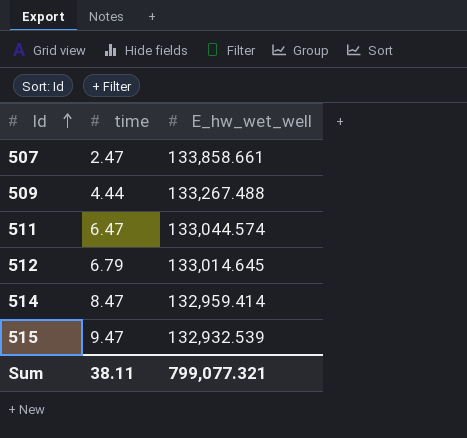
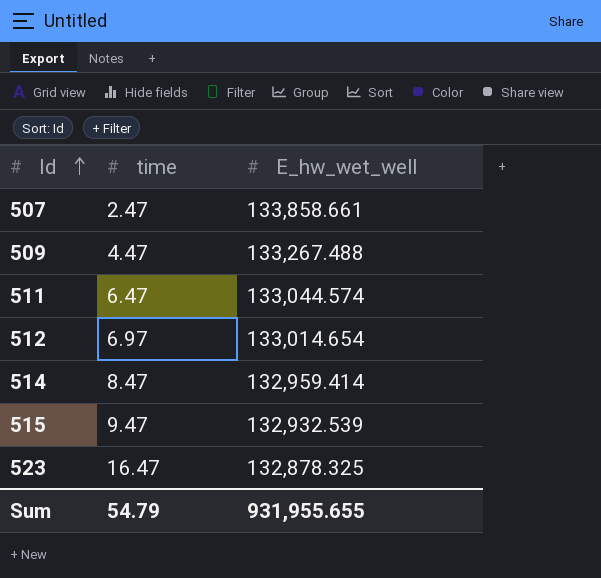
509 | time: 4.44 -> 4.47
512 | time: 6.79 -> 6.97
512 | E_hw_wet_well: 133,014.645 -> 133,014.654
row 523: none -> 16.47 | 132,878.325
Sum | time: 38.11 -> 54.79
Sum | E_hw_wet_well: 799,077.321 -> 931,955.655

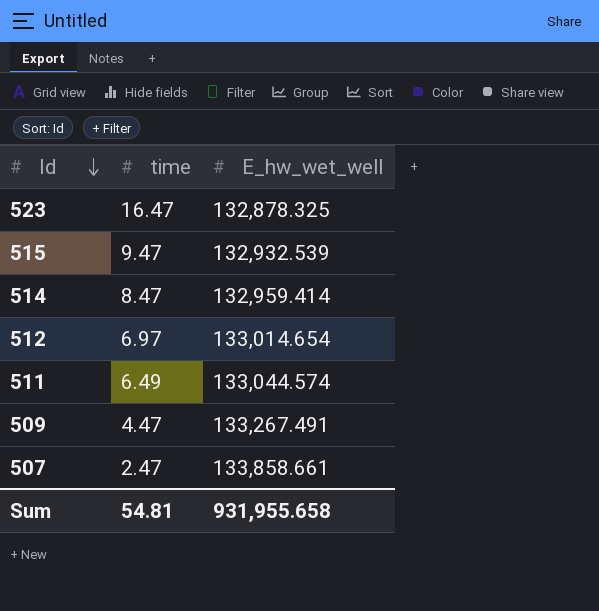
row order: Id ascending -> Id descending
511 | time: 6.47 -> 6.49
509 | E_hw_wet_well: 133,267.488 -> 133,267.491
Sum | time: 54.79 -> 54.81
Sum | E_hw_wet_well: 931,955.655 -> 931,955.658

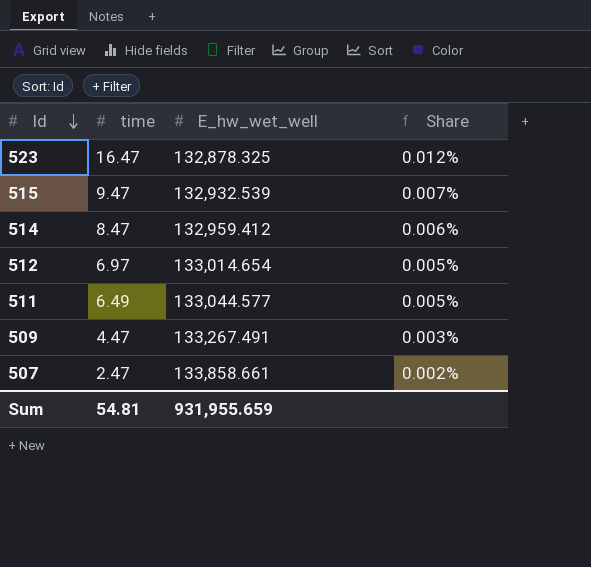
column Share | formula: none -> [time] / [E_hw_wet_well]
514 | E_hw_wet_well: 132,959.414 -> 132,959.412
511 | E_hw_wet_well: 133,044.574 -> 133,044.577
Sum | E_hw_wet_well: 931,955.658 -> 931,955.659

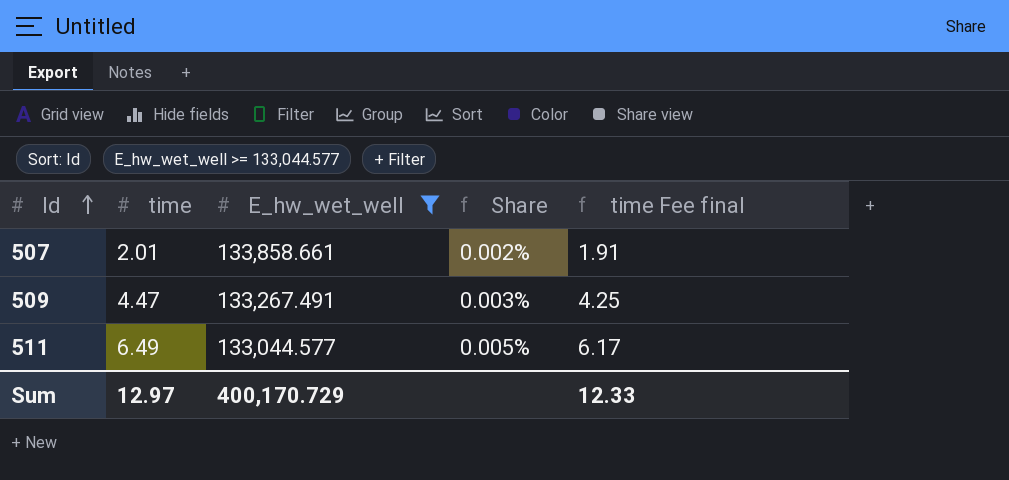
filter: none -> E_hw_wet_well >= 133,044.577
row order: Id descending -> Id ascending
column time Fee final | formula: none -> [time] * 0.95
507 | time: 2.47 -> 2.01
Sum | time: 54.81 -> 12.97
Sum | E_hw_wet_well: 931,955.659 -> 400,170.729

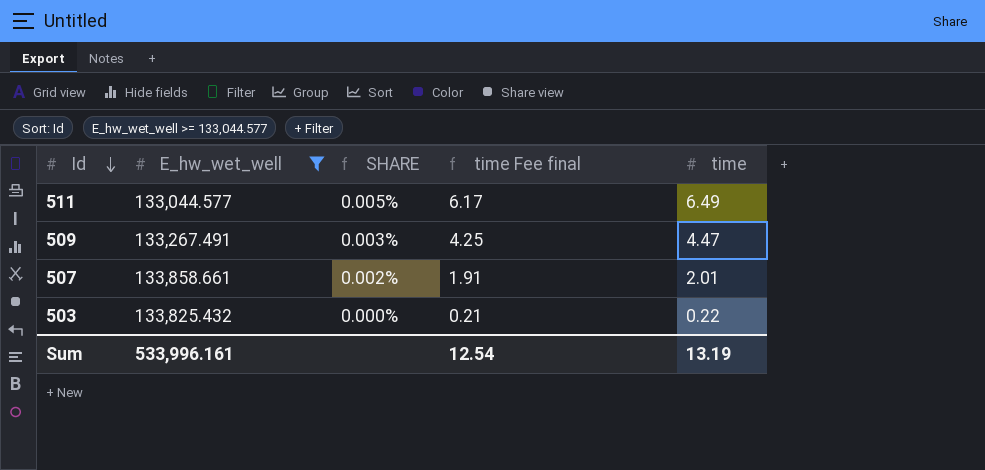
row order: Id ascending -> Id descending
column name: Share -> SHARE
column time | position: 2 -> 5
row 503: none -> 133,825.432 | 0.000% | 0.21 | 0.22
Sum | E_hw_wet_well: 400,170.729 -> 533,996.161
Sum | time Fee final: 12.33 -> 12.54
Sum | time: 12.97 -> 13.19

